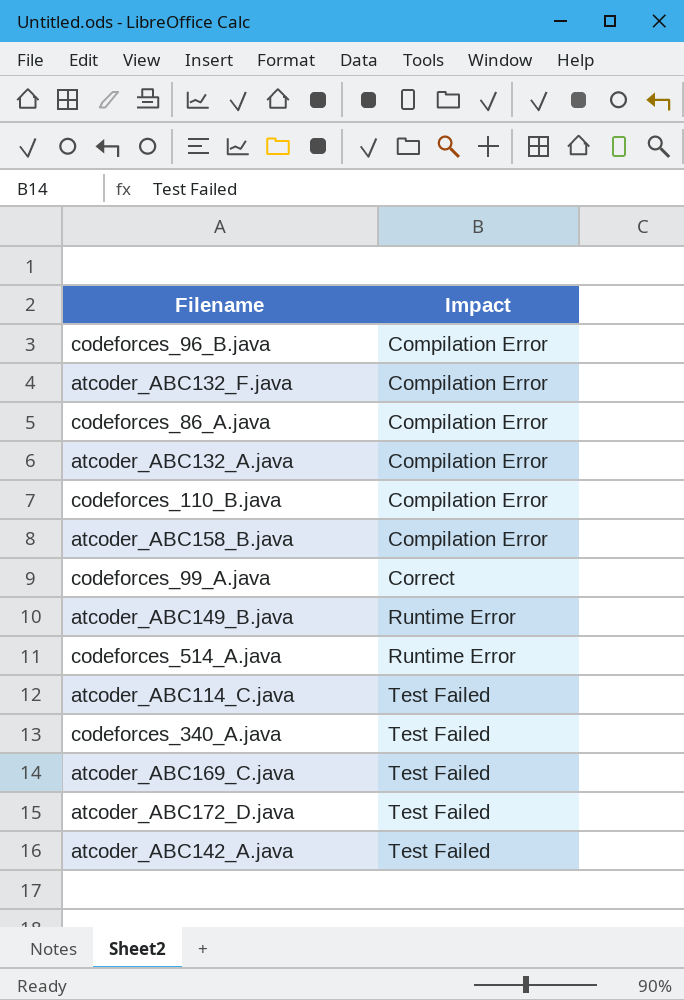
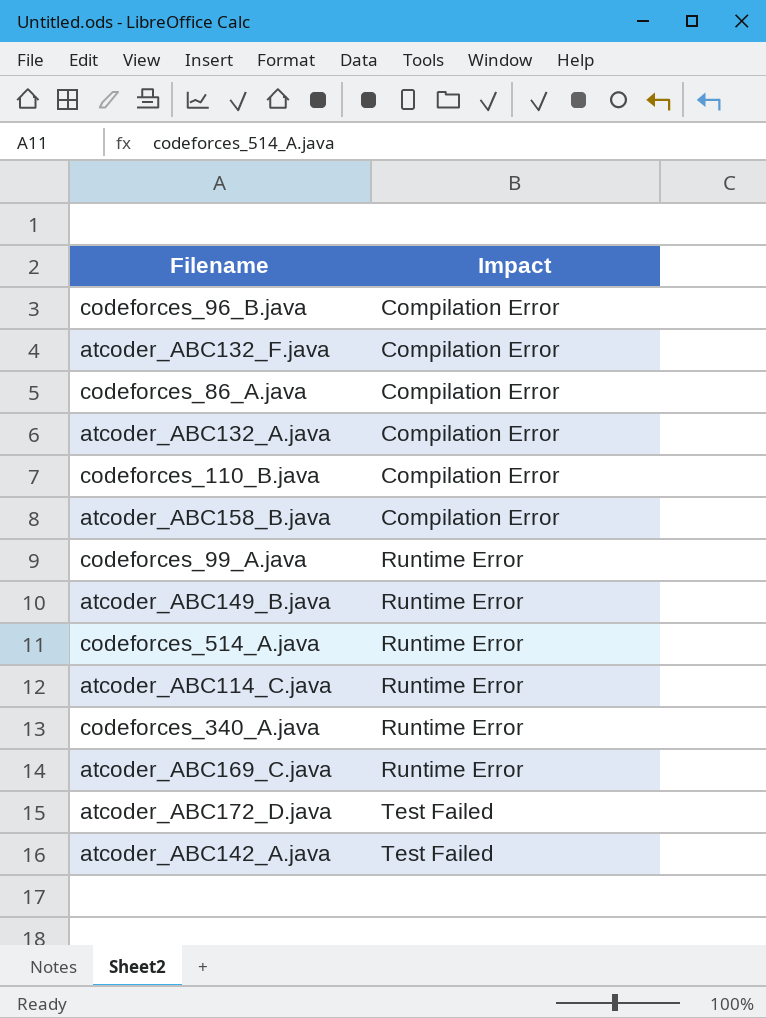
codeforces_99_A.java | Impact: Correct -> Runtime Error
atcoder_ABC114_C.java | Impact: Test Failed -> Runtime Error
codeforces_340_A.java | Impact: Test Failed -> Runtime Error
atcoder_ABC169_C.java | Impact: Test Failed -> Runtime Error

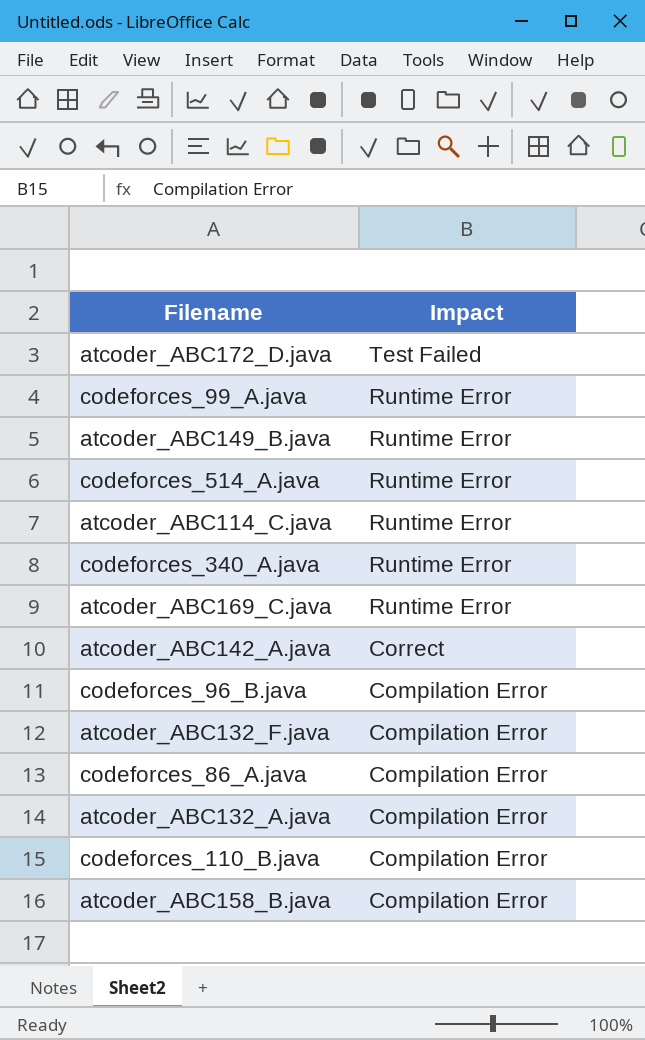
row order: Impact ascending -> Impact descending
atcoder_ABC142_A.java | Impact: Test Failed -> Correct

